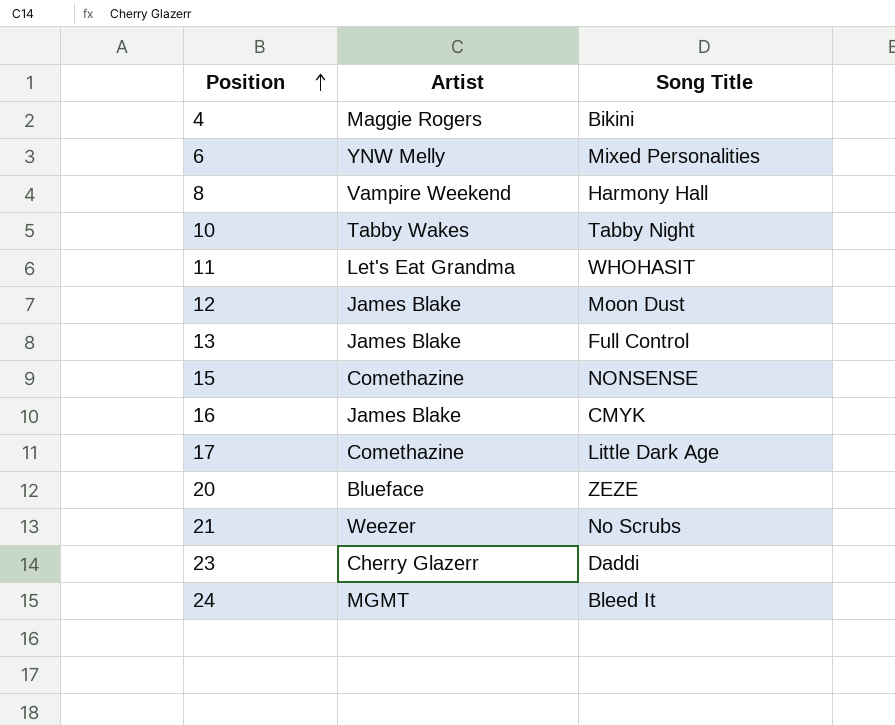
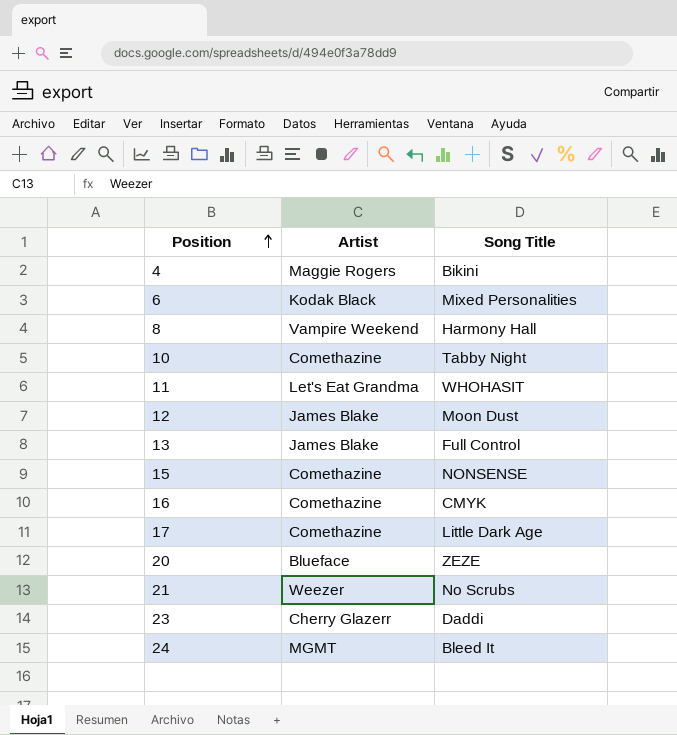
6 | Artist: YNW Melly -> Kodak Black
10 | Artist: Tabby Wakes -> Comethazine
16 | Artist: James Blake -> Comethazine

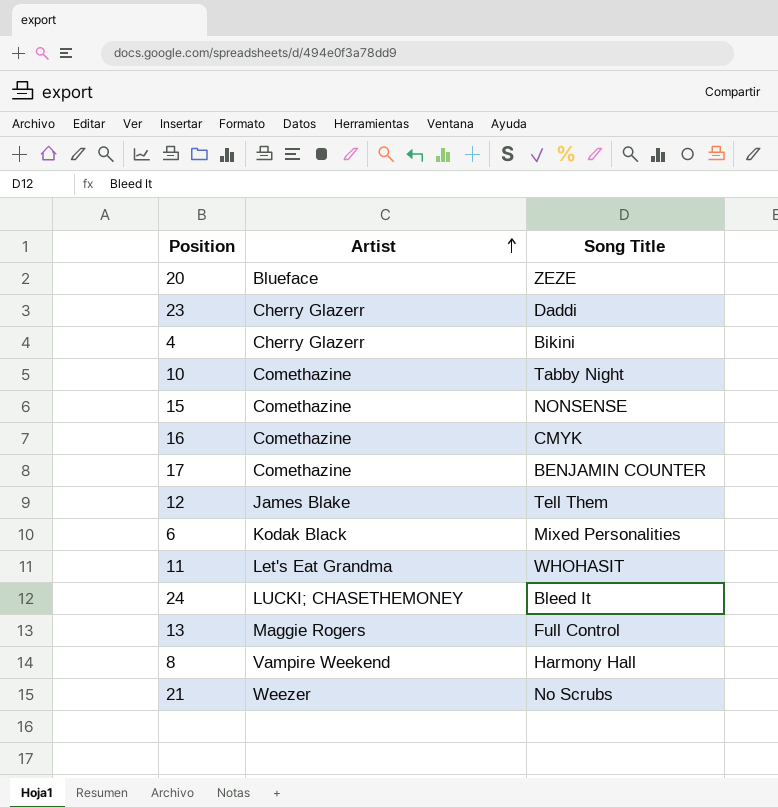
row order: Position ascending -> Artist ascending
4 | Artist: Maggie Rogers -> Cherry Glazerr
17 | Song Title: Little Dark Age -> BENJAMIN COUNTER
12 | Song Title: Moon Dust -> Tell Them
24 | Artist: MGMT -> LUCKI; CHASETHEMONEY
13 | Artist: James Blake -> Maggie Rogers

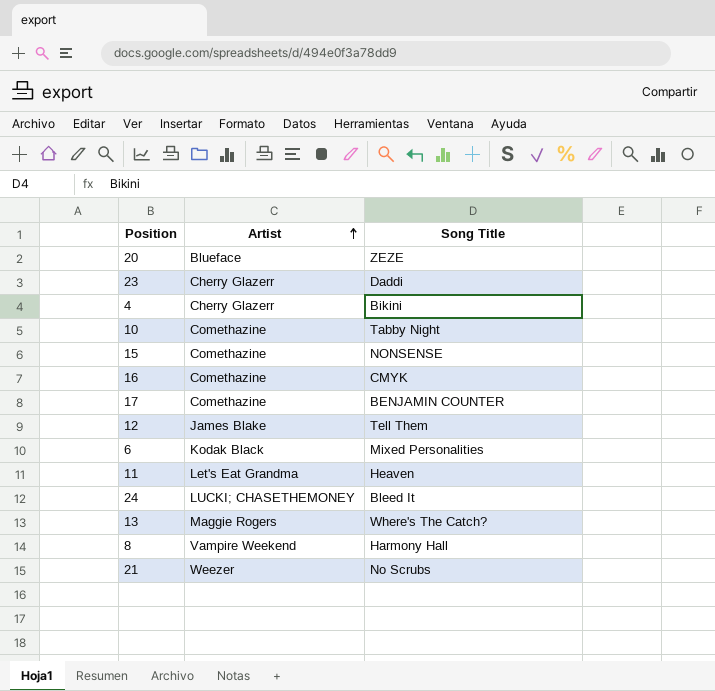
11 | Song Title: WHOHASIT -> Heaven
13 | Song Title: Full Control -> Where's The Catch?

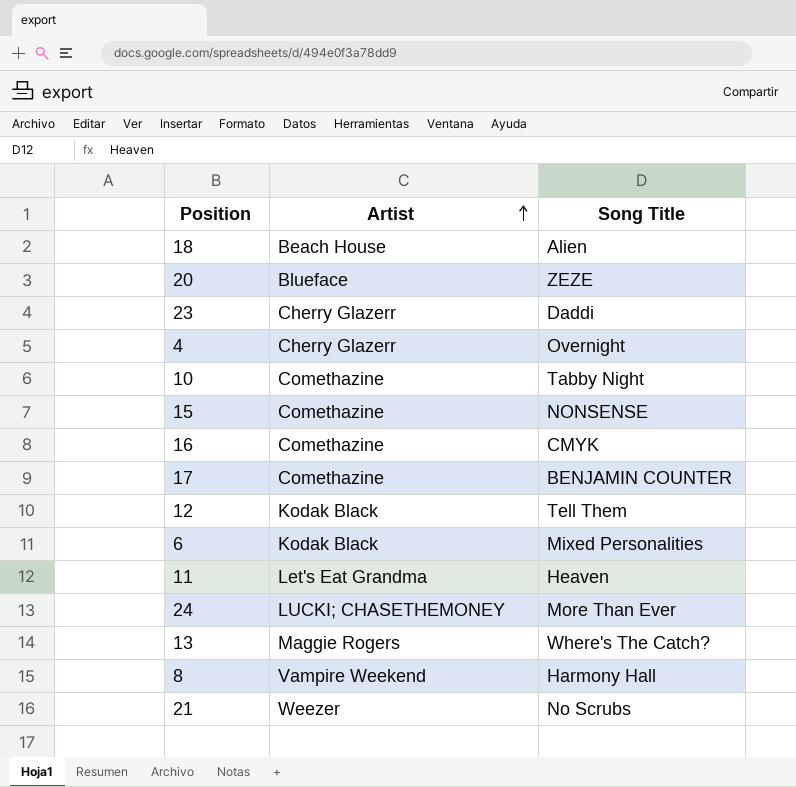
row 18: none -> Beach House | Alien
4 | Song Title: Bikini -> Overnight
12 | Artist: James Blake -> Kodak Black
24 | Song Title: Bleed It -> More Than Ever

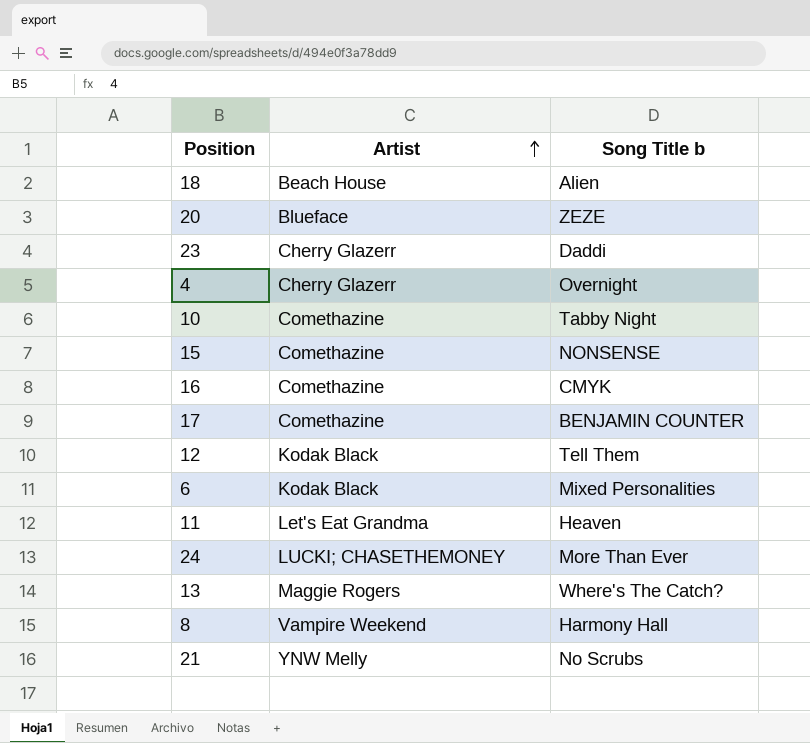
column name: Song Title -> Song Title b
21 | Artist: Weezer -> YNW Melly

